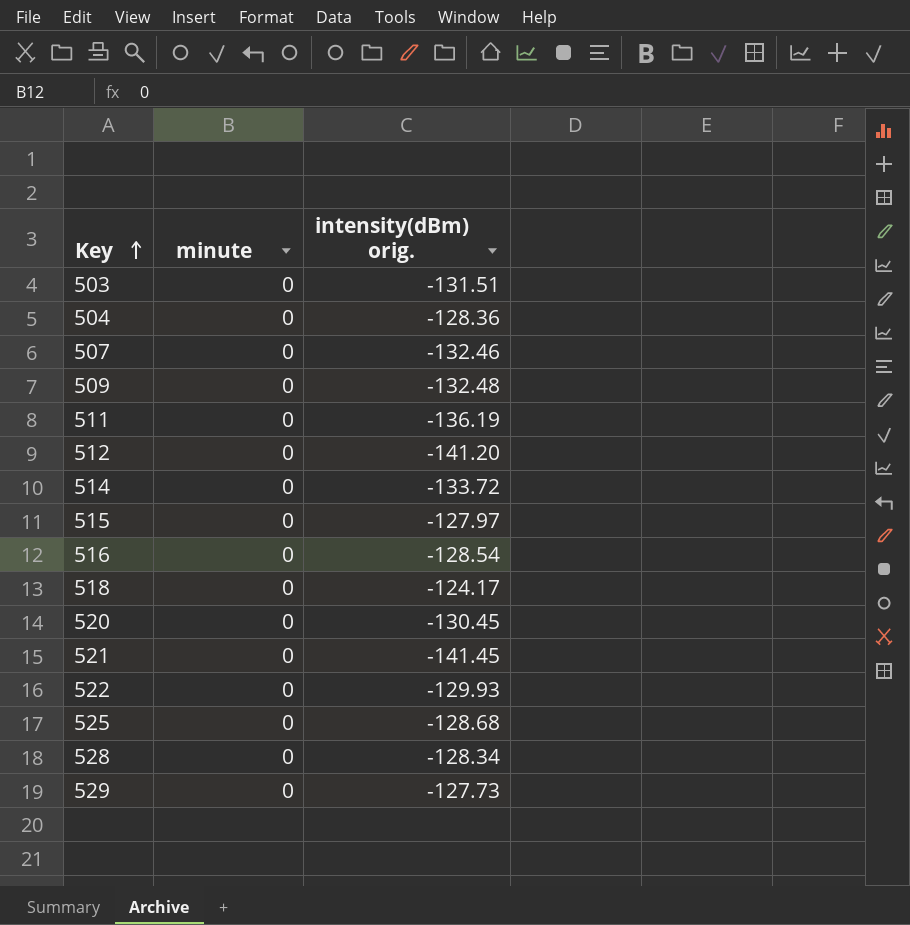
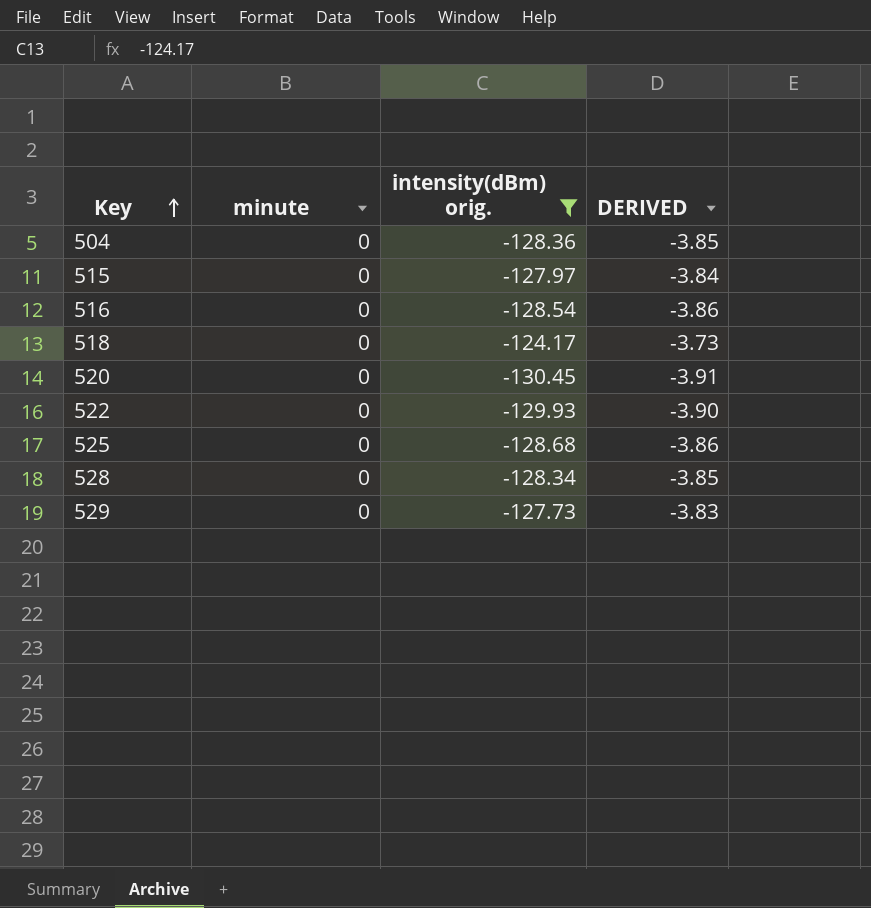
filter: none -> intensity(dBm) orig. >= -130.45
column DERIVED | formula: none -> [intensity(dBm) orig.] * 0.03

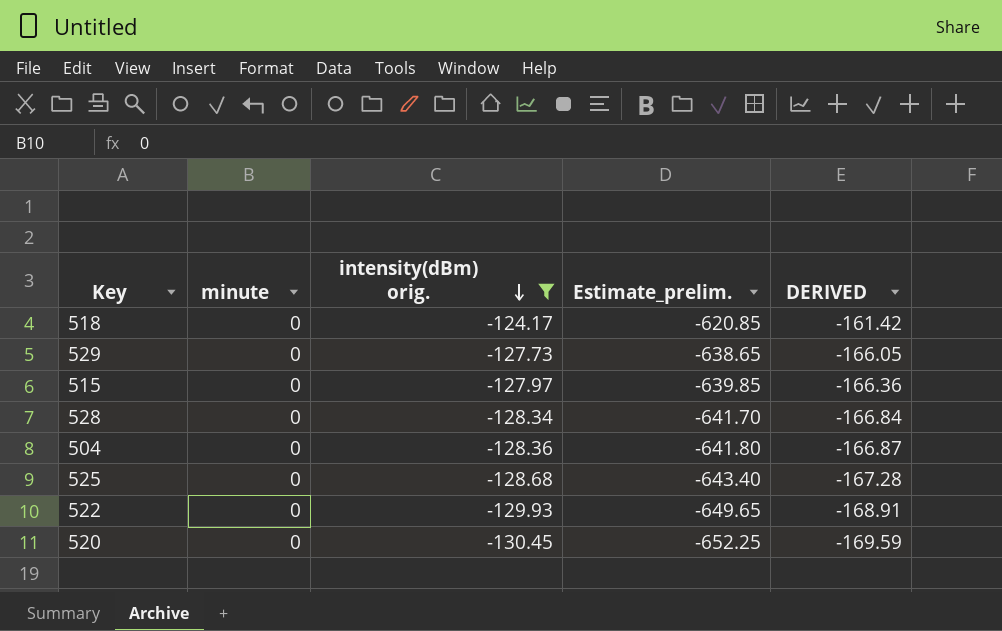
row order: Key ascending -> intensity(dBm) orig. descending
column Estimate_prelim. | formula: none -> [intensity(dBm) orig.] * 5
column DERIVED | formula: [intensity(dBm) orig.] * 0.03 -> [intensity(dBm) orig.] * 1.3
row 516: 0 | -128.54 | -3.86 -> none

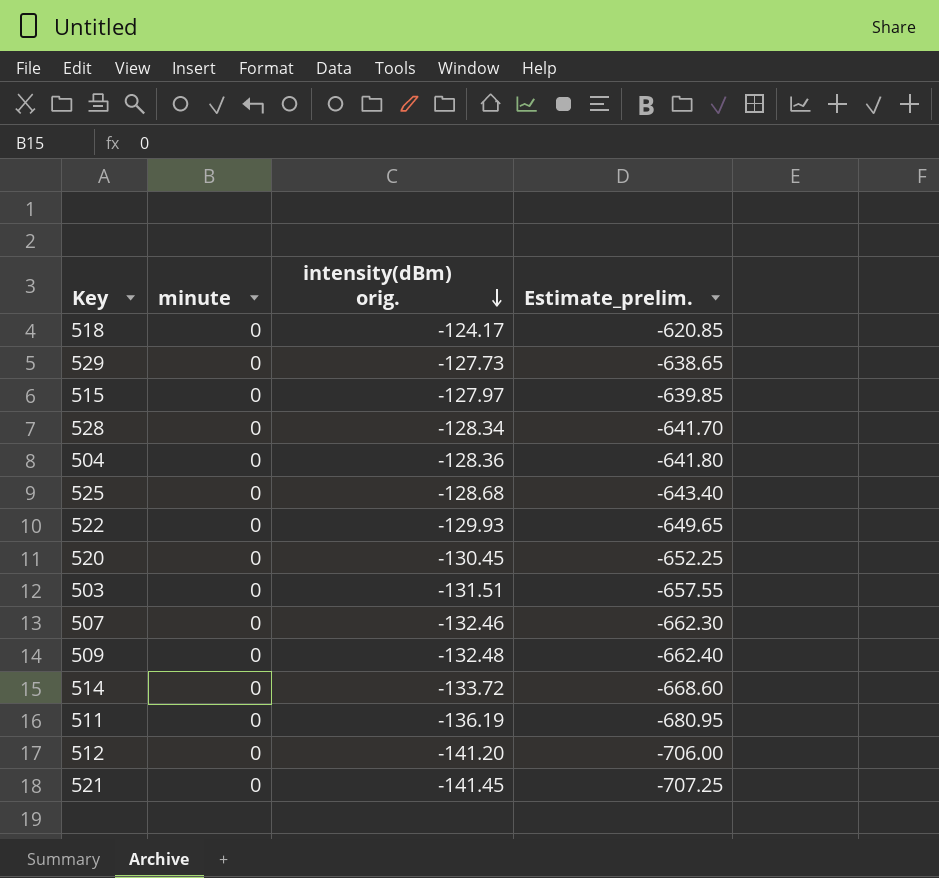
filter: intensity(dBm) orig. >= -130.45 -> none
column DERIVED | formula: [intensity(dBm) orig.] * 1.3 -> none

